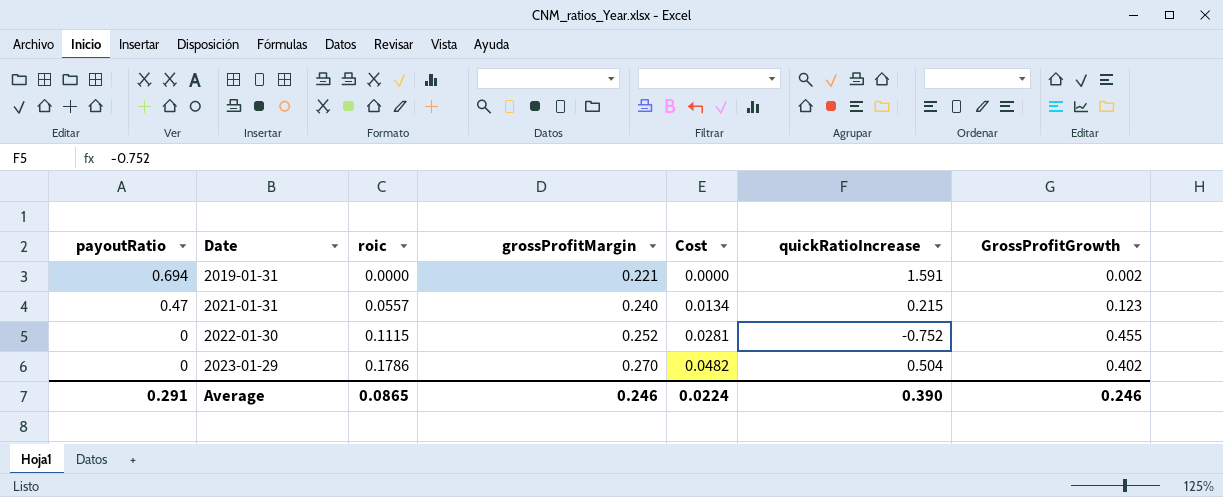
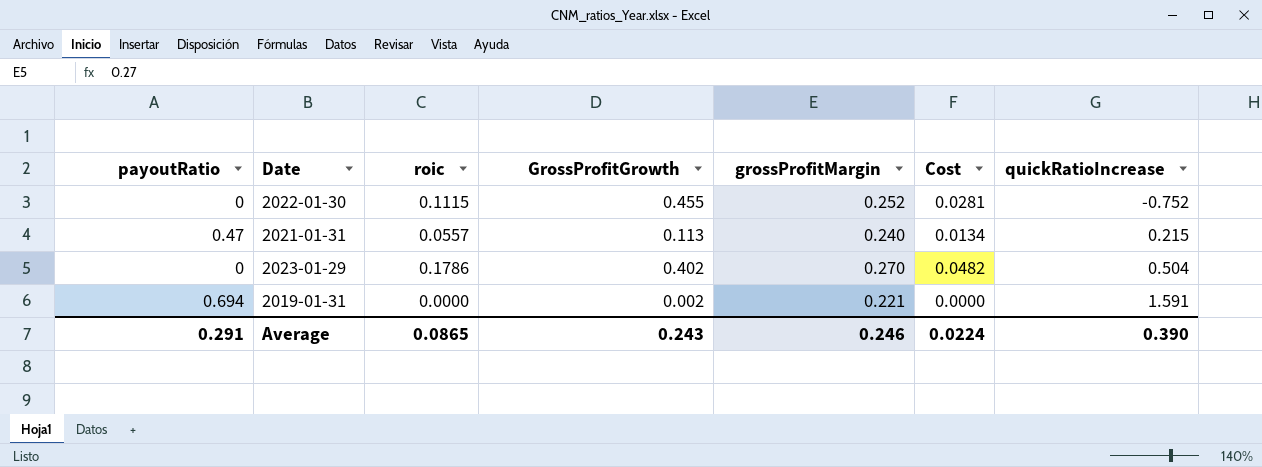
row order: payoutRatio descending -> quickRatioIncrease ascending
column GrossProfitGrowth | position: 7 -> 4
2021-01-31 | GrossProfitGrowth: 0.123 -> 0.113
Average | GrossProfitGrowth: 0.246 -> 0.243

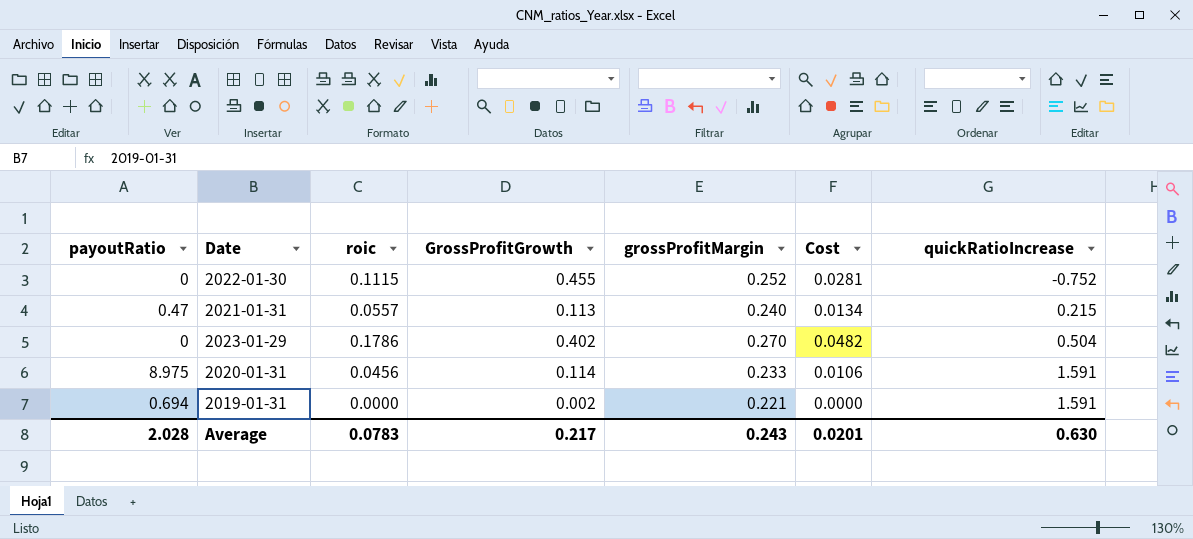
row 2020-01-31: none -> 8.975 | 0.0456 | 0.114 | 0.233 | 0.0106 | 1.591
Average | payoutRatio: 0.291 -> 2.028
Average | roic: 0.0865 -> 0.0783
Average | GrossProfitGrowth: 0.243 -> 0.217
Average | grossProfitMargin: 0.246 -> 0.243
Average | Cost: 0.0224 -> 0.0201
Average | quickRatioIncrease: 0.390 -> 0.630

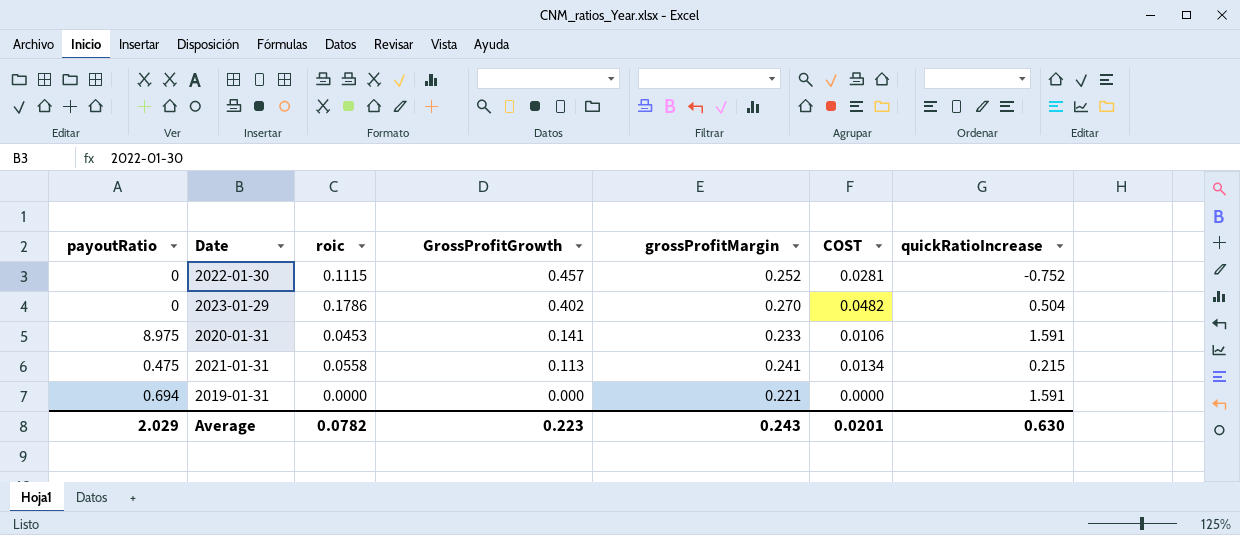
row order: quickRatioIncrease ascending -> GrossProfitGrowth descending
column name: Cost -> COST
2022-01-30 | GrossProfitGrowth: 0.455 -> 0.457
2020-01-31 | roic: 0.0456 -> 0.0453
2020-01-31 | GrossProfitGrowth: 0.114 -> 0.141
2021-01-31 | payoutRatio: 0.47 -> 0.475
2021-01-31 | roic: 0.0557 -> 0.0558
2021-01-31 | grossProfitMargin: 0.240 -> 0.241
2019-01-31 | GrossProfitGrowth: 0.002 -> 0.000
Average | payoutRatio: 2.028 -> 2.029
Average | roic: 0.0783 -> 0.0782
Average | GrossProfitGrowth: 0.217 -> 0.223

